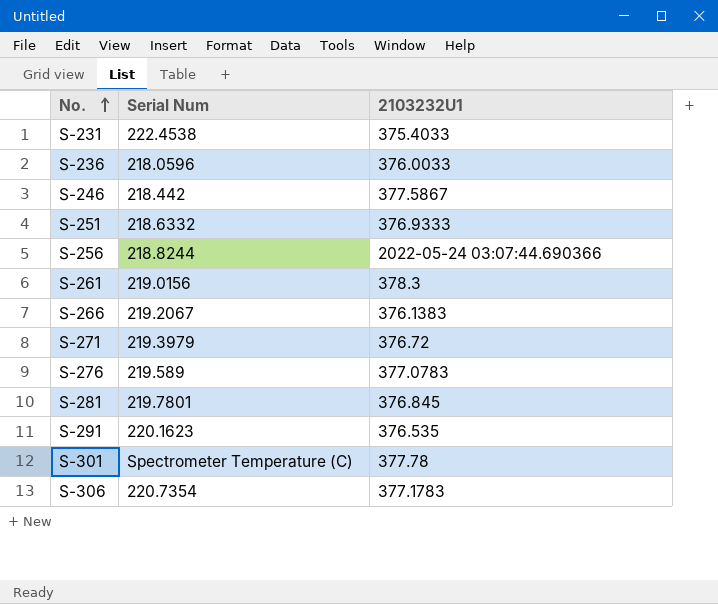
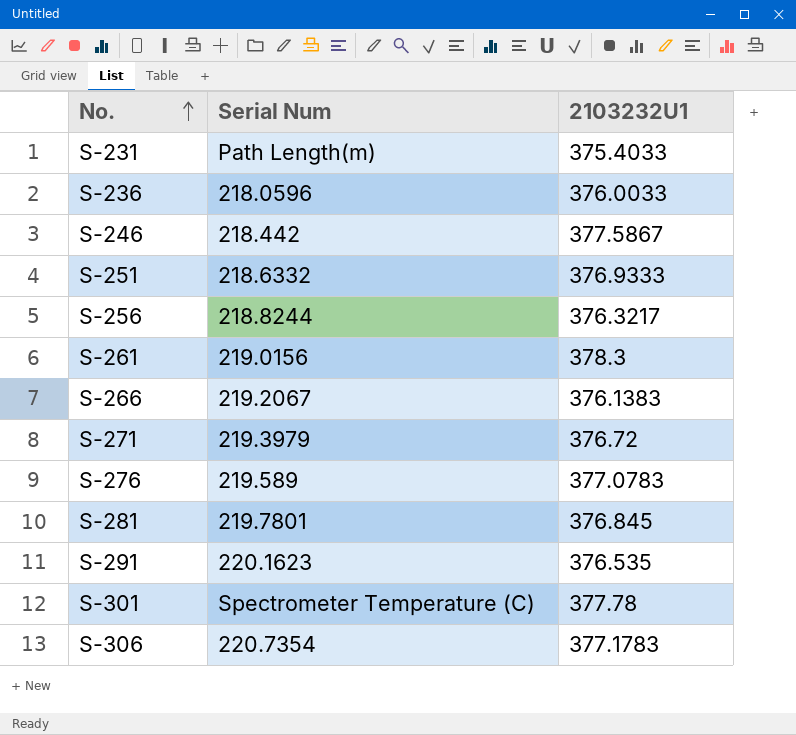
S-231 | Serial Num: 222.4538 -> Path Length(m)
S-256 | 2103232U1: 2022-05-24 03:07:44.690366 -> 376.3217

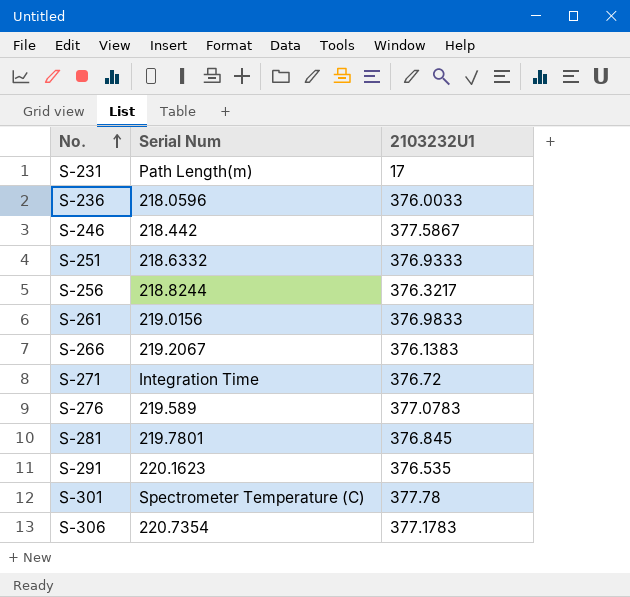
S-231 | 2103232U1: 375.4033 -> 17
S-261 | 2103232U1: 378.3 -> 376.9833
S-271 | Serial Num: 219.3979 -> Integration Time

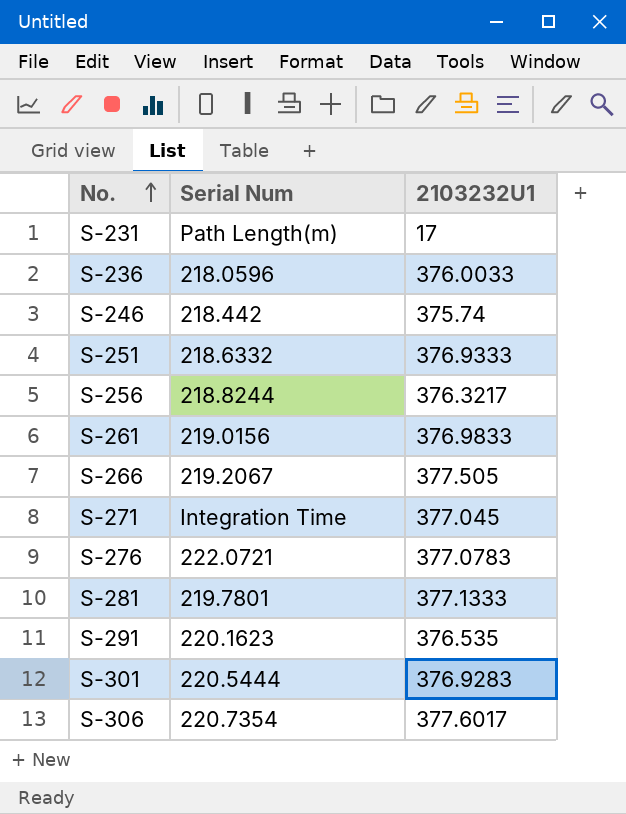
S-246 | 2103232U1: 377.5867 -> 375.74
S-266 | 2103232U1: 376.1383 -> 377.505
S-271 | 2103232U1: 376.72 -> 377.045
S-276 | Serial Num: 219.589 -> 222.0721
S-281 | 2103232U1: 376.845 -> 377.1333
S-301 | Serial Num: Spectrometer Temperature (C) -> 220.5444
S-301 | 2103232U1: 377.78 -> 376.9283
S-306 | 2103232U1: 377.1783 -> 377.6017

